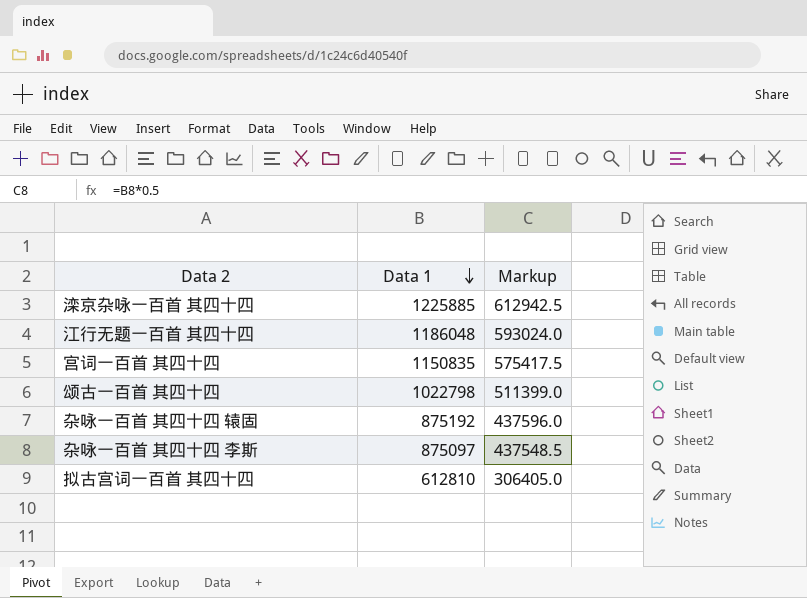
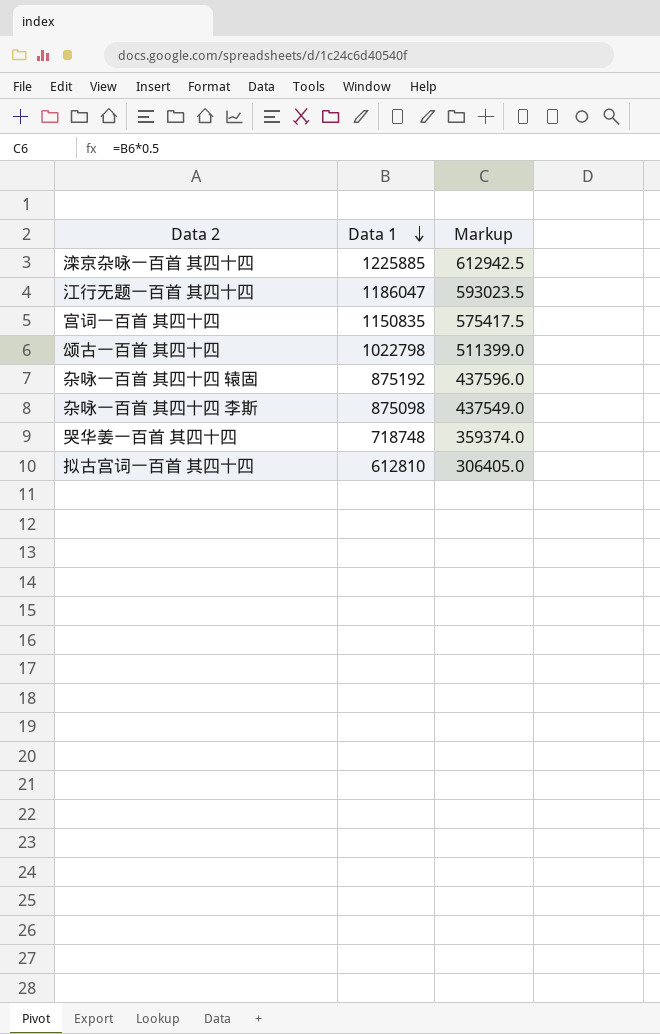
江行无题一百首 其四十四 | Data 1: 1186048 -> 1186047
江行无题一百首 其四十四 | Markup: 593024.0 -> 593023.5
杂咏一百首 其四十四 李斯 | Data 1: 875097 -> 875098
杂咏一百首 其四十四 李斯 | Markup: 437548.5 -> 437549.0
row 哭华姜一百首 其四十四: none -> 718748 | 359374.0

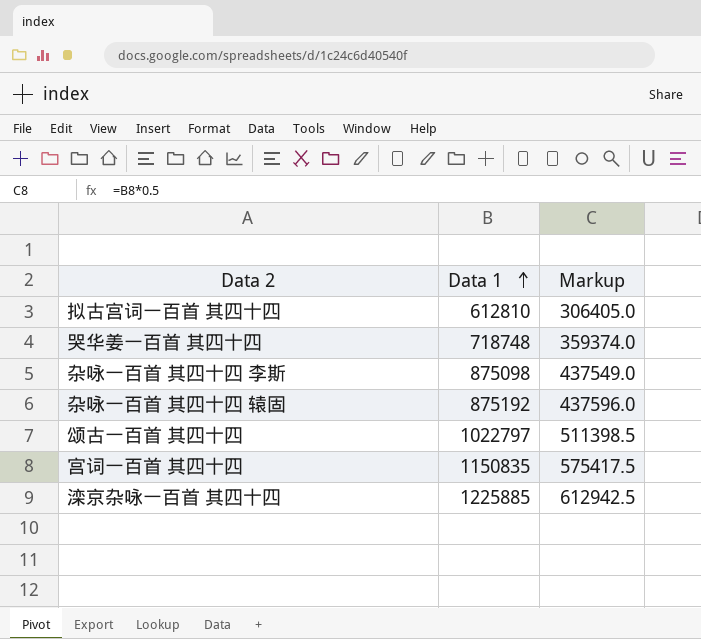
row order: Data 1 descending -> Data 1 ascending
row 江行无题一百首 其四十四: 1186047 | 593023.5 -> none
颂古一百首 其四十四 | Data 1: 1022798 -> 1022797
颂古一百首 其四十四 | Markup: 511399.0 -> 511398.5

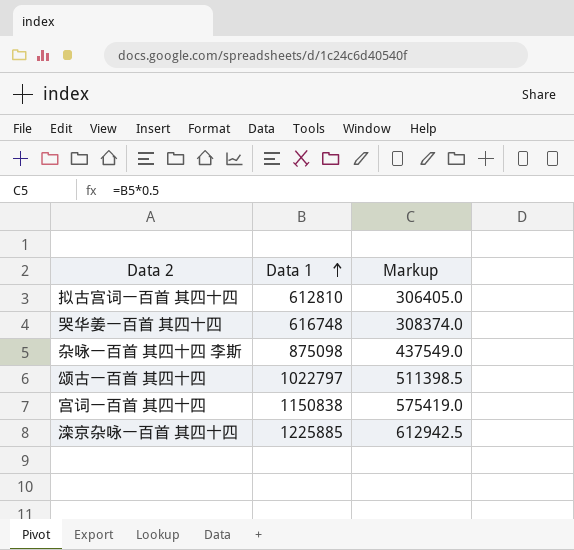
row 杂咏一百首 其四十四 辕固: 875192 | 437596.0 -> none
哭华姜一百首 其四十四 | Data 1: 718748 -> 616748
哭华姜一百首 其四十四 | Markup: 359374.0 -> 308374.0
宫词一百首 其四十四 | Data 1: 1150835 -> 1150838
宫词一百首 其四十四 | Markup: 575417.5 -> 575419.0

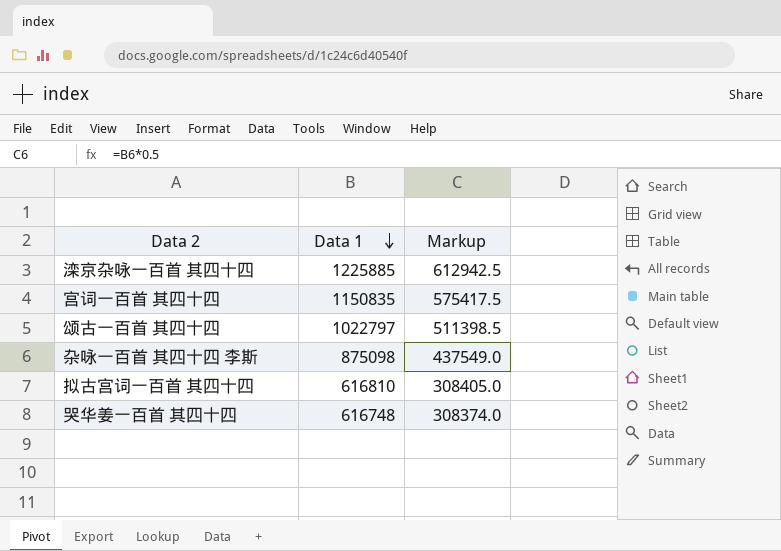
row order: Data 1 ascending -> Data 1 descending
宫词一百首 其四十四 | Data 1: 1150838 -> 1150835
宫词一百首 其四十四 | Markup: 575419.0 -> 575417.5
拟古宫词一百首 其四十四 | Data 1: 612810 -> 616810
拟古宫词一百首 其四十四 | Markup: 306405.0 -> 308405.0

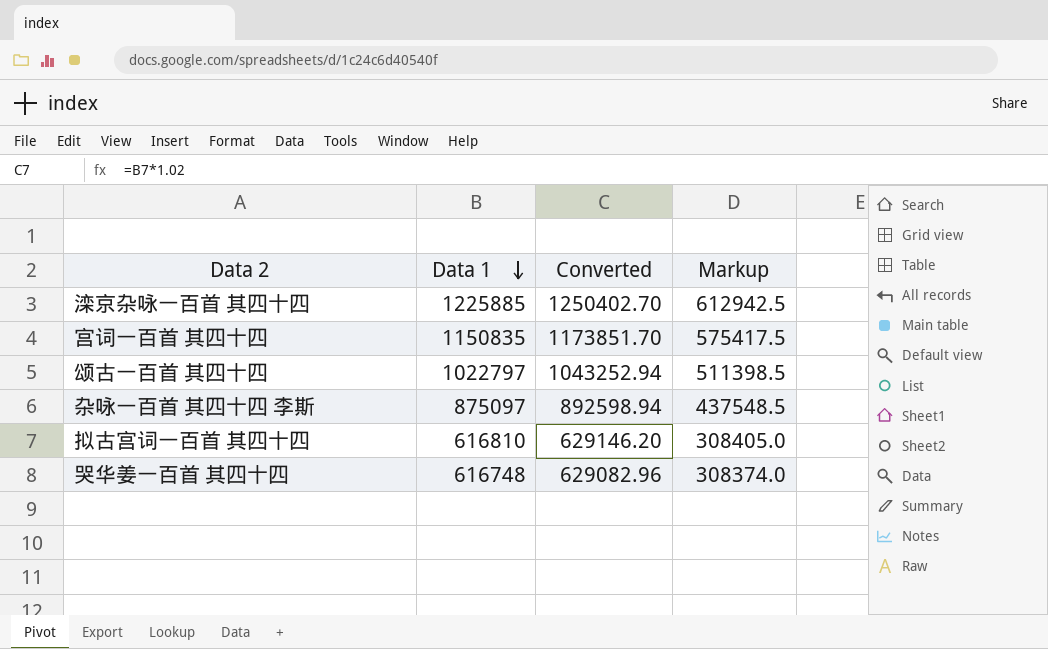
column Converted | formula: none -> [Data 1] * 1.02
杂咏一百首 其四十四 李斯 | Data 1: 875098 -> 875097
杂咏一百首 其四十四 李斯 | Markup: 437549.0 -> 437548.5

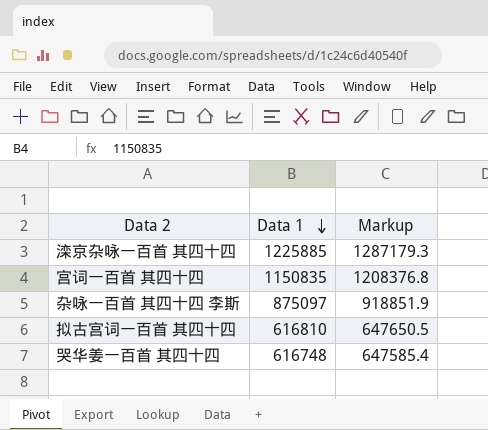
column Converted | formula: [Data 1] * 1.02 -> none
column Markup | formula: [Data 1] * 0.5 -> [Data 1] * 1.05
row 颂古一百首 其四十四: 1022797 | 1043252.94 | 511398.5 -> none

